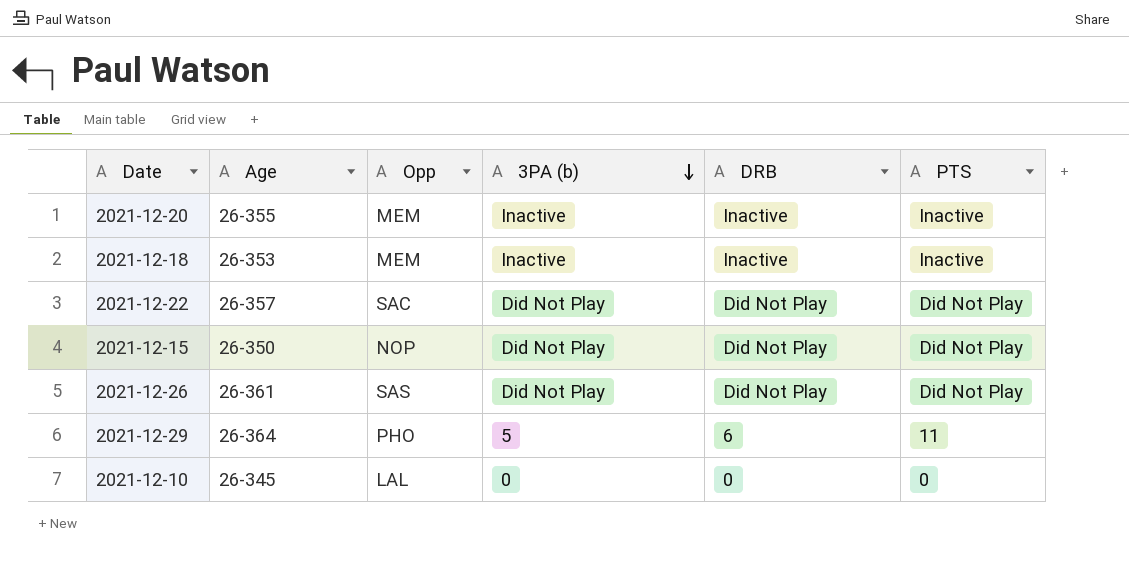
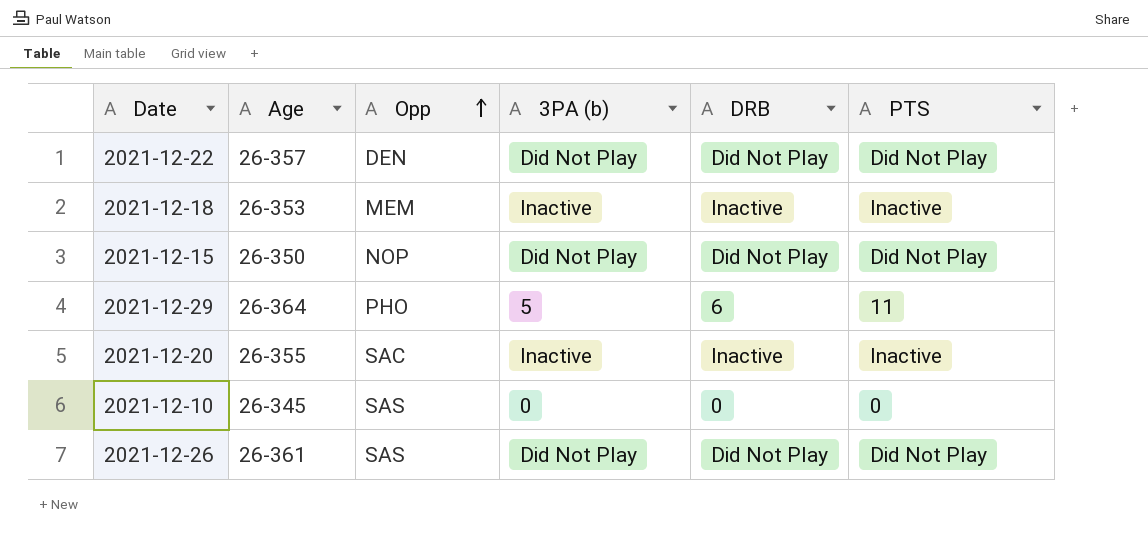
row order: 3PA (b) descending -> Opp ascending
2021-12-22 | Opp: SAC -> DEN
2021-12-20 | Opp: MEM -> SAC
2021-12-10 | Opp: LAL -> SAS

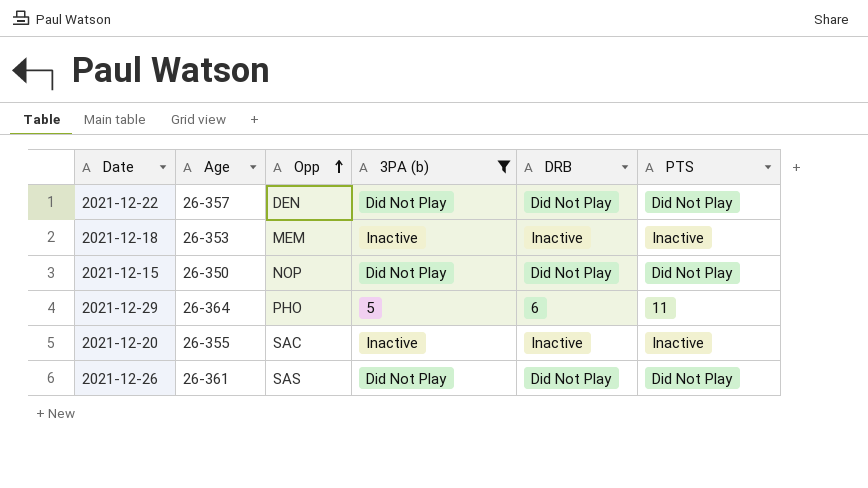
filter: none -> 3PA (b) != 0

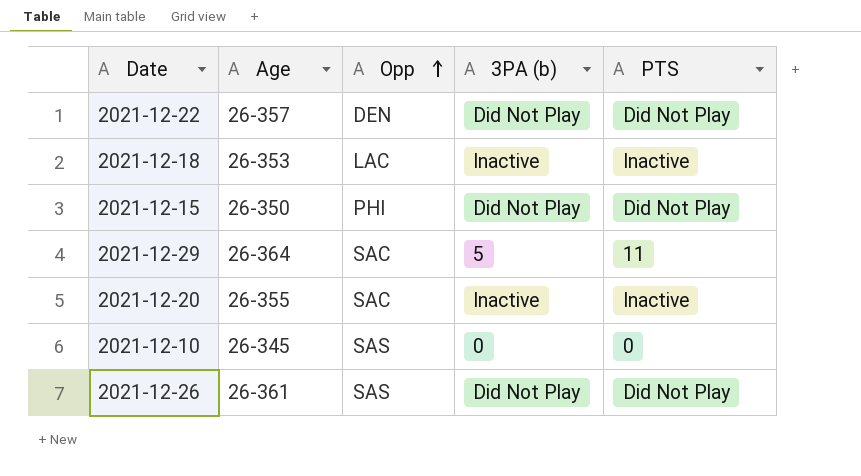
filter: 3PA (b) != 0 -> none
column DRB | position: 5 -> none
2021-12-18 | Opp: MEM -> LAC
2021-12-15 | Opp: NOP -> PHI
2021-12-29 | Opp: PHO -> SAC

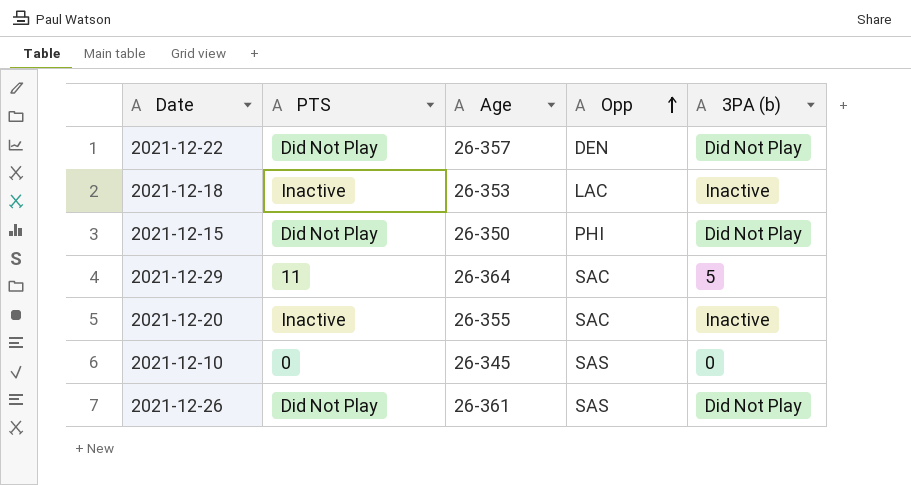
column PTS | position: 5 -> 2

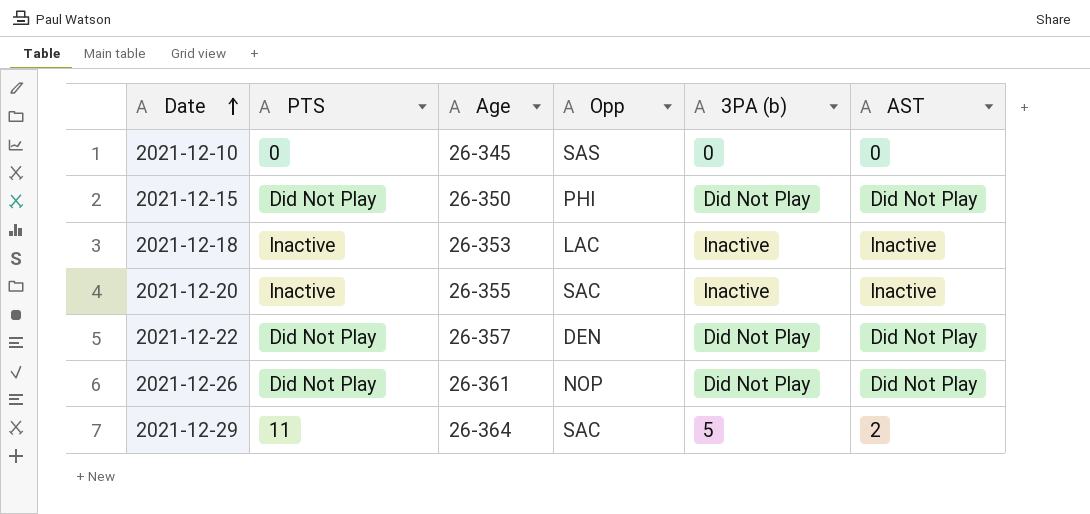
row order: Opp ascending -> Date ascending
column AST | position: none -> 6
2021-12-26 | Opp: SAS -> NOP

